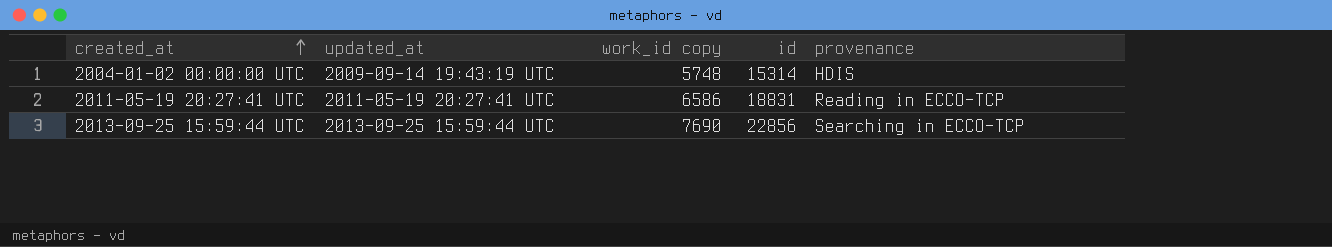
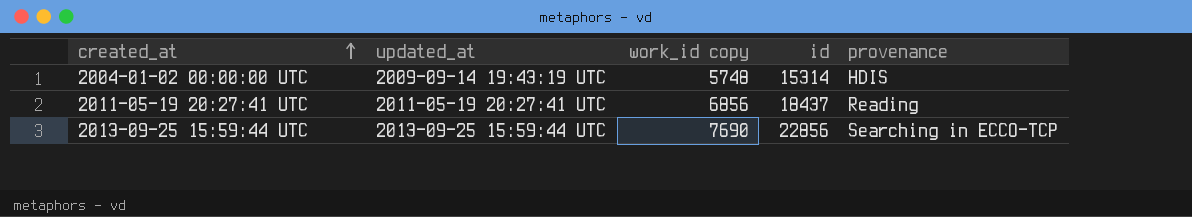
2011-05-19 20:27:41 UTC | work_id copy: 6586 -> 6856
2011-05-19 20:27:41 UTC | id: 18831 -> 18437
2011-05-19 20:27:41 UTC | provenance: Reading in ECCO-TCP -> Reading

